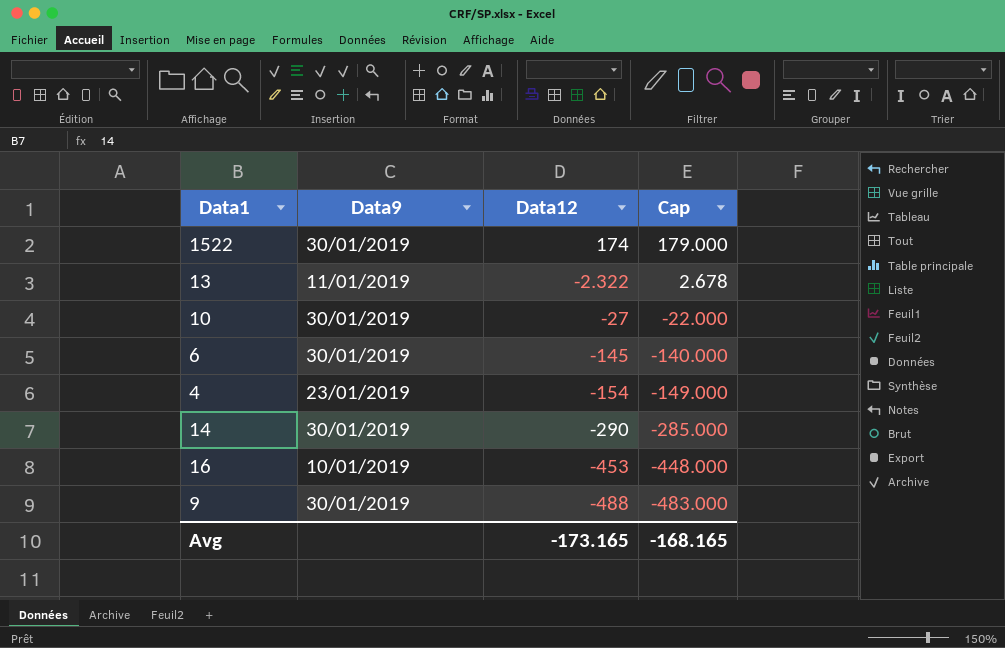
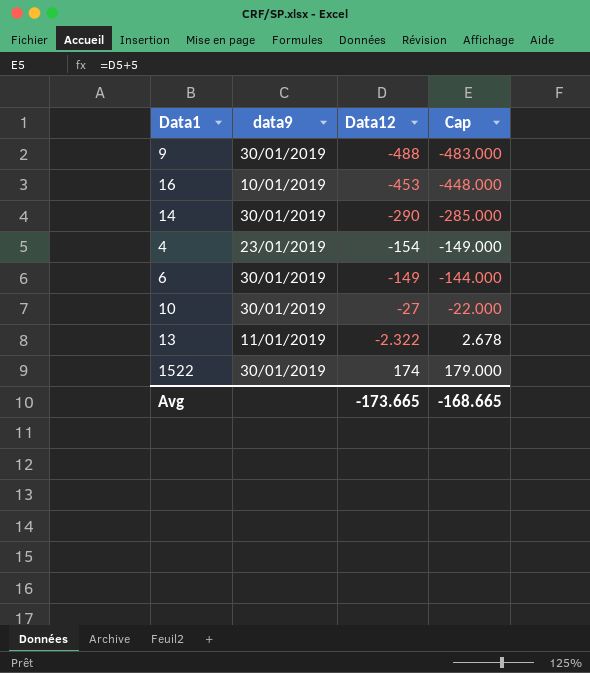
row order: Data12 descending -> Data12 ascending
column name: Data9 -> data9
6 | Data12: -145 -> -149
6 | Cap: -140.000 -> -144.000
Avg | Data12: -173.165 -> -173.665
Avg | Cap: -168.165 -> -168.665

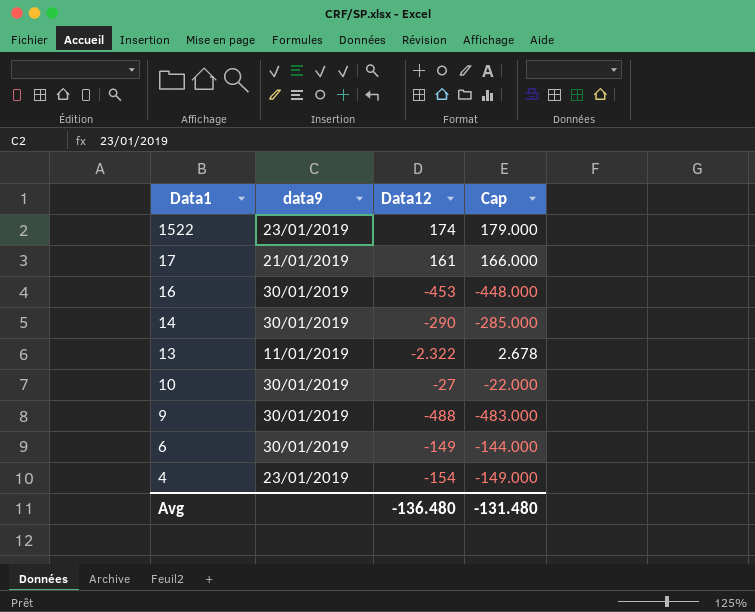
row order: Data12 ascending -> Data1 descending
1522 | data9: 30/01/2019 -> 23/01/2019
row 17: none -> 21/01/2019 | 161 | 166.000
16 | data9: 10/01/2019 -> 30/01/2019
Avg | Data12: -173.665 -> -136.480
Avg | Cap: -168.665 -> -131.480

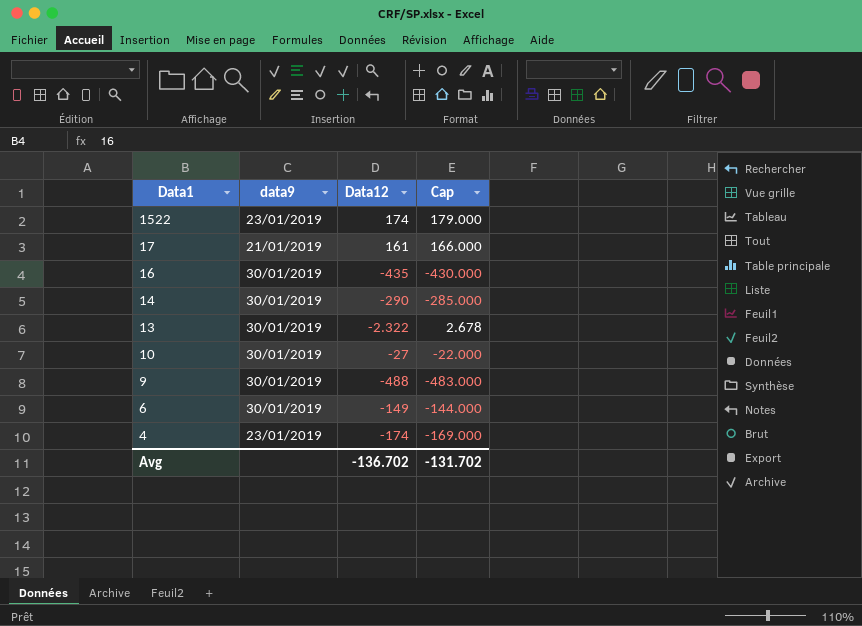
16 | Data12: -453 -> -435
16 | Cap: -448.000 -> -430.000
13 | data9: 11/01/2019 -> 30/01/2019
4 | Data12: -154 -> -174
4 | Cap: -149.000 -> -169.000
Avg | Data12: -136.480 -> -136.702
Avg | Cap: -131.480 -> -131.702

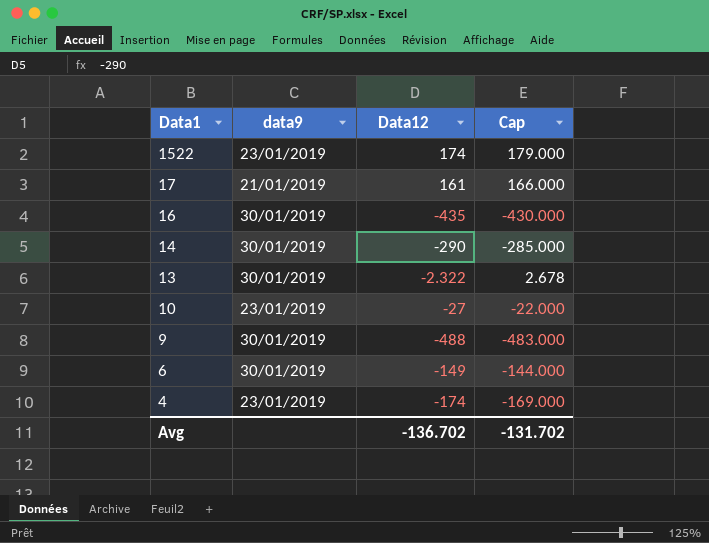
10 | data9: 30/01/2019 -> 23/01/2019

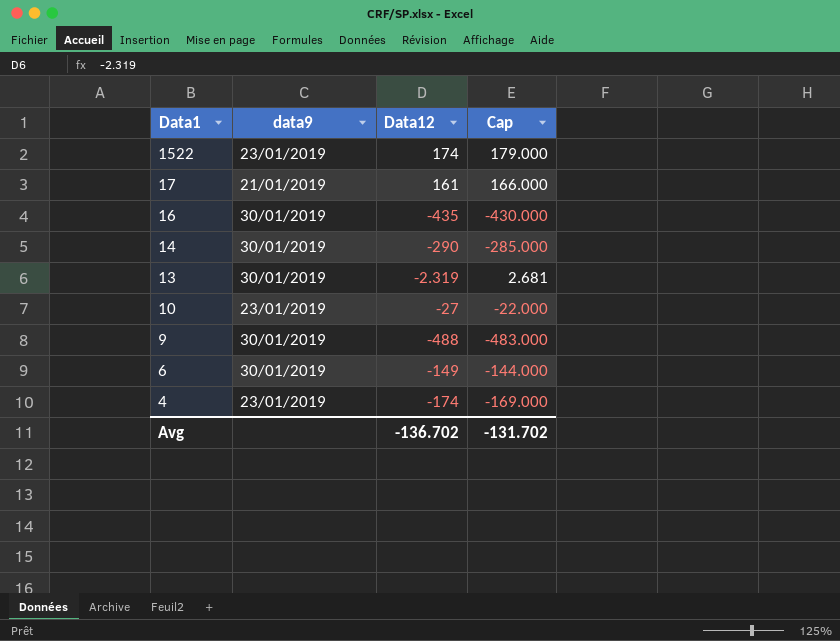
13 | Data12: -2.322 -> -2.319
13 | Cap: 2.678 -> 2.681

